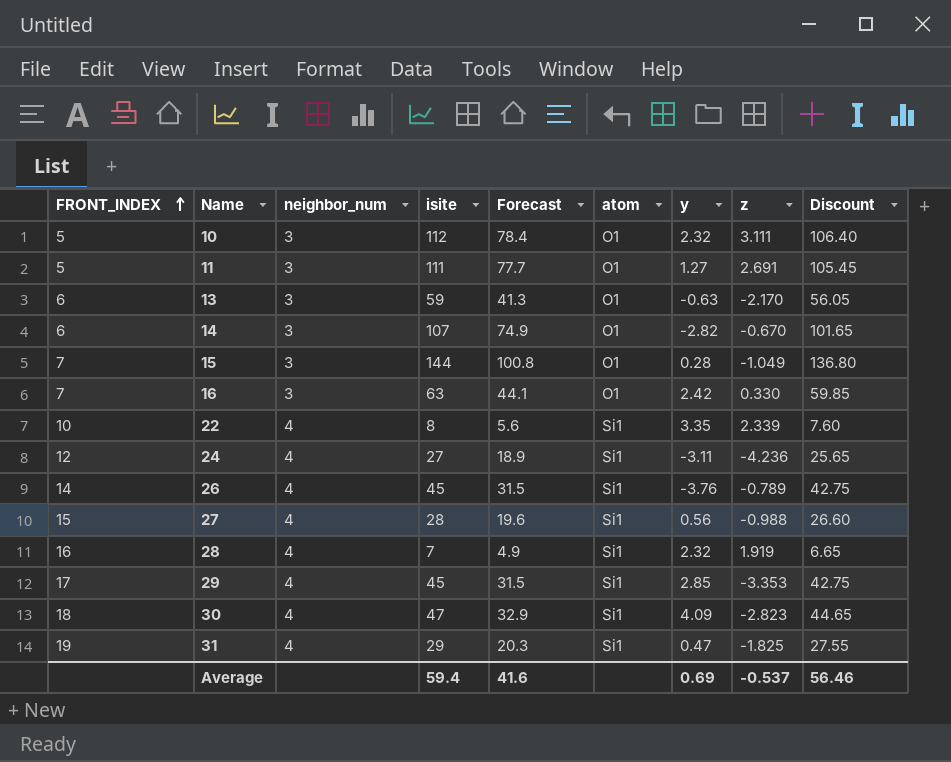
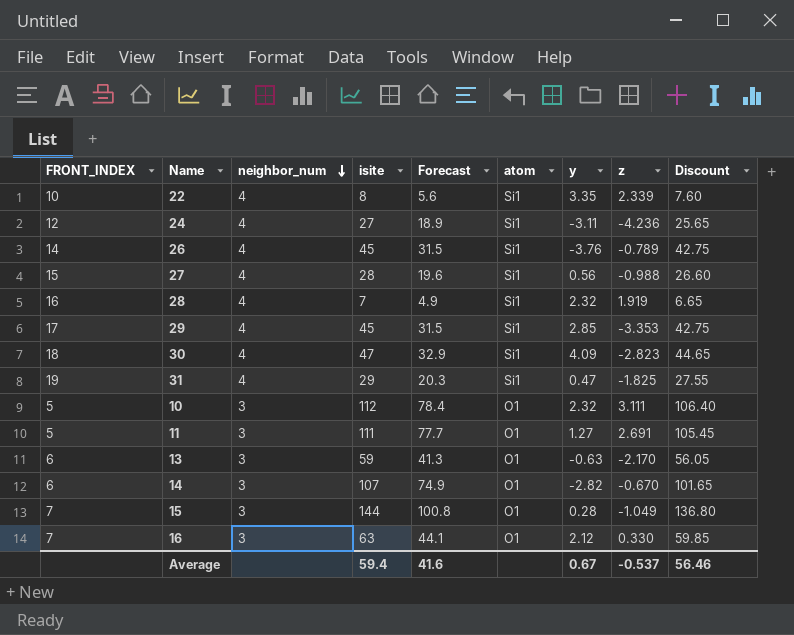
row order: FRONT_INDEX ascending -> neighbor_num descending
16 | y: 2.42 -> 2.12
Average | y: 0.69 -> 0.67

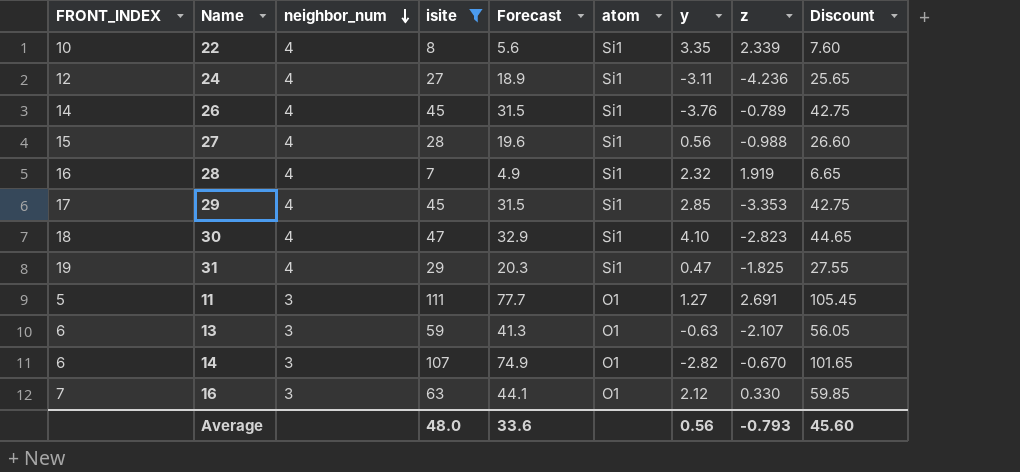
filter: none -> isite <= 111
30 | y: 4.09 -> 4.10
13 | z: -2.170 -> -2.107
Average | isite: 59.4 -> 48.0
Average | Forecast: 41.6 -> 33.6
Average | y: 0.67 -> 0.56
Average | z: -0.537 -> -0.793
Average | Discount: 56.46 -> 45.60

